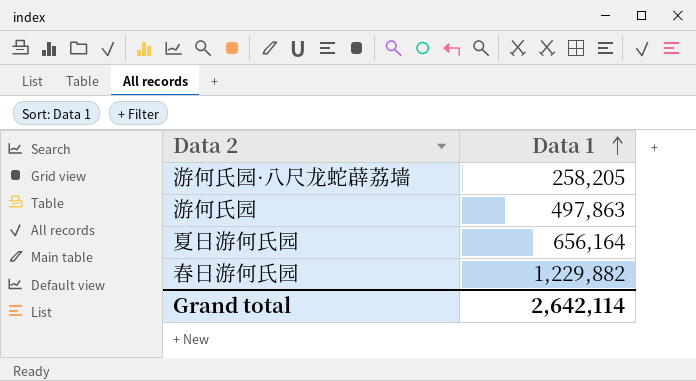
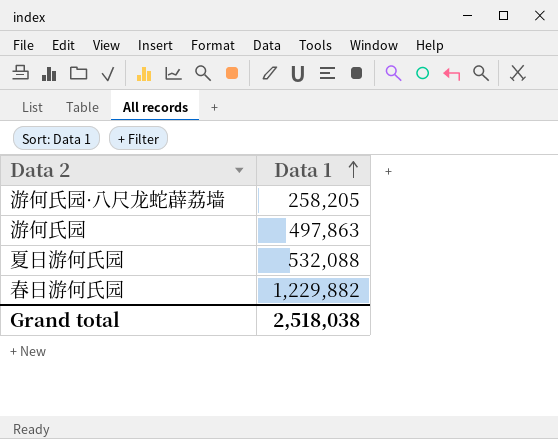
夏日游何氏园 | Data 1: 656,164 -> 532,088
Grand total | Data 1: 2,642,114 -> 2,518,038

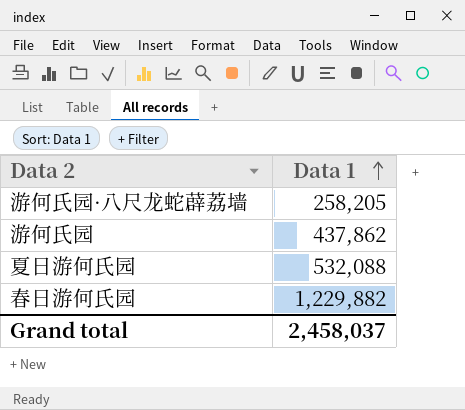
游何氏园 | Data 1: 497,863 -> 437,862
Grand total | Data 1: 2,518,038 -> 2,458,037

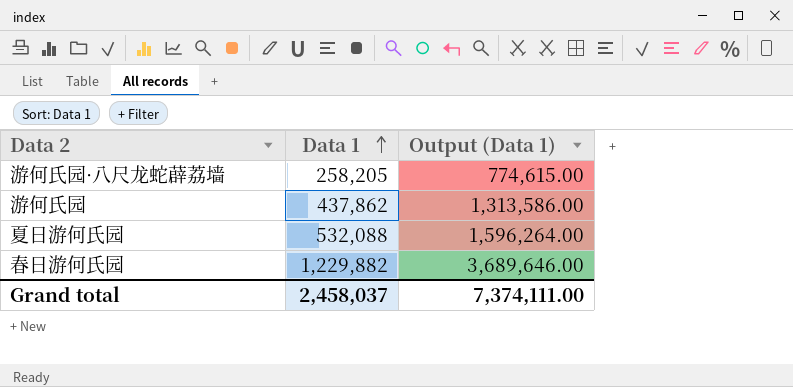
column Output (Data 1) | formula: none -> [Data 1] * 3

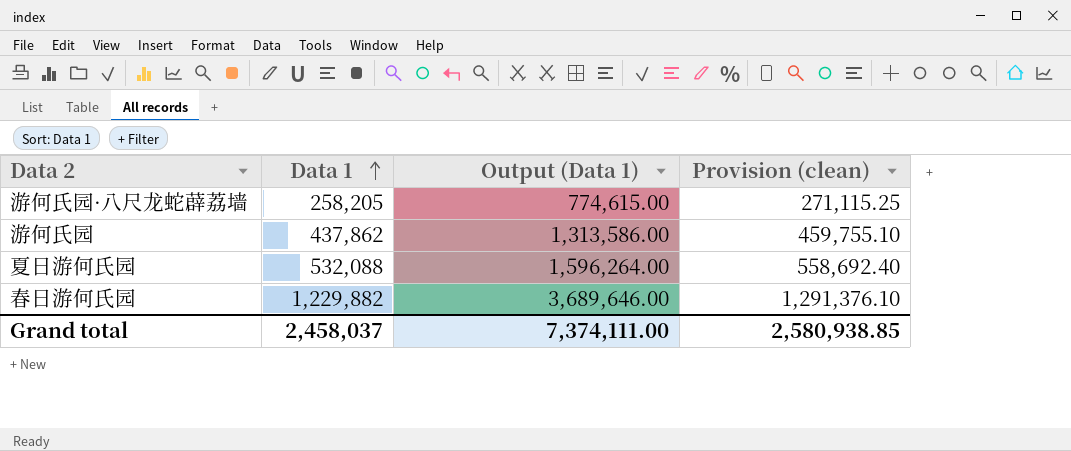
column Provision (clean) | formula: none -> [Data 1] * 1.05

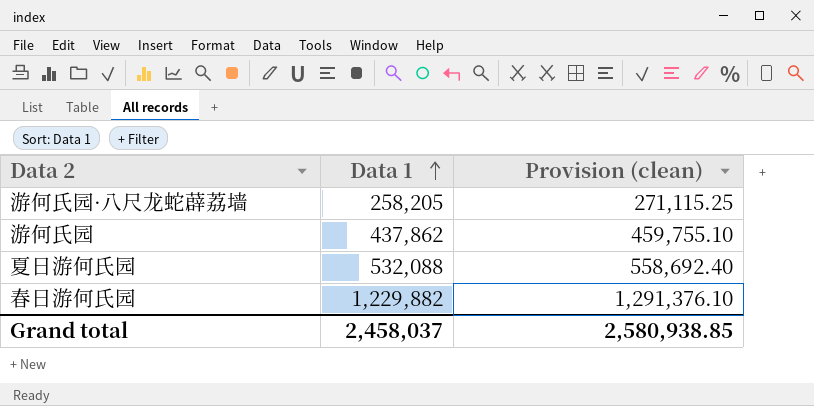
column Output (Data 1) | formula: [Data 1] * 3 -> none

